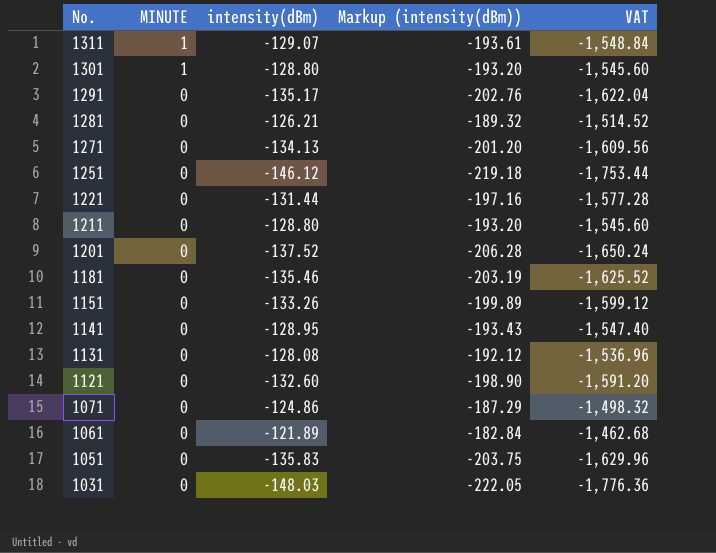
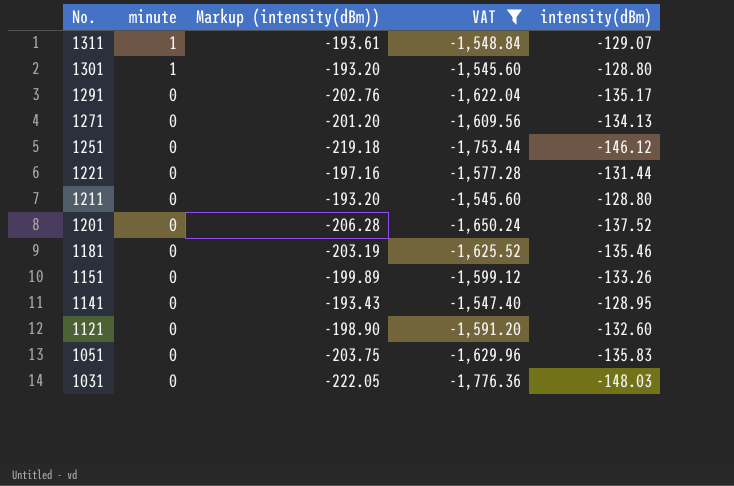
filter: none -> VAT <= -1,545.60
column name: MINUTE -> minute
column intensity(dBm) | position: 3 -> 5

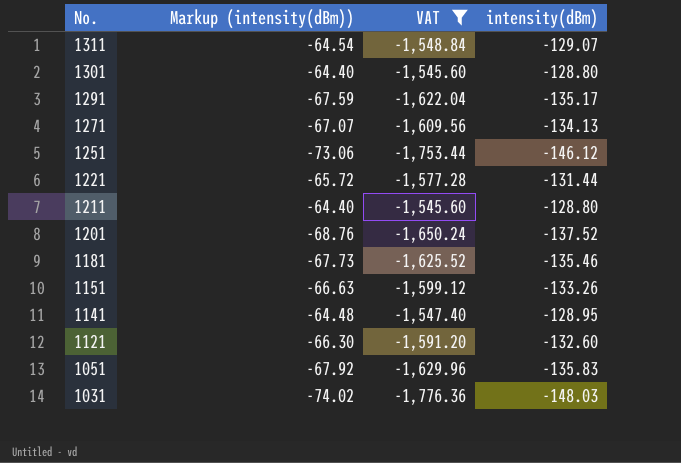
column minute | position: 2 -> none
column Markup (intensity(dBm)) | formula: [intensity(dBm)] * 1.5 -> [intensity(dBm)] * 0.5

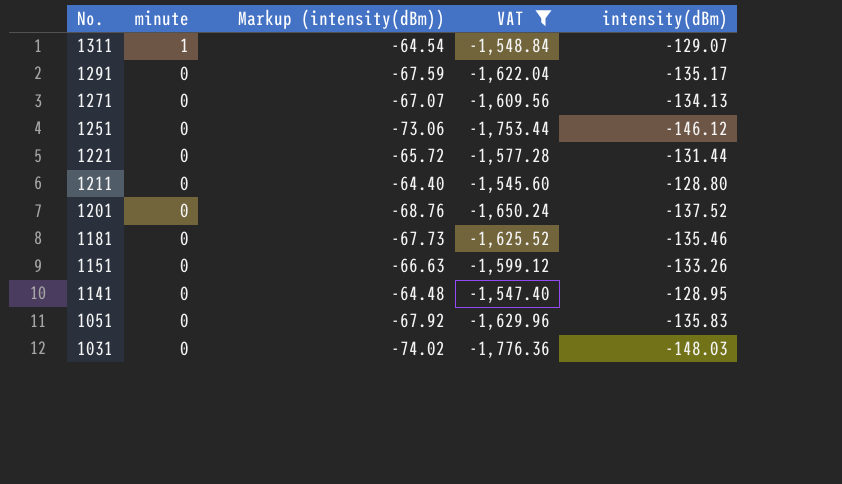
column minute | position: none -> 2
row 1301: -64.40 | -1,545.60 | -128.80 -> none
row 1121: -66.30 | -1,591.20 | -132.60 -> none

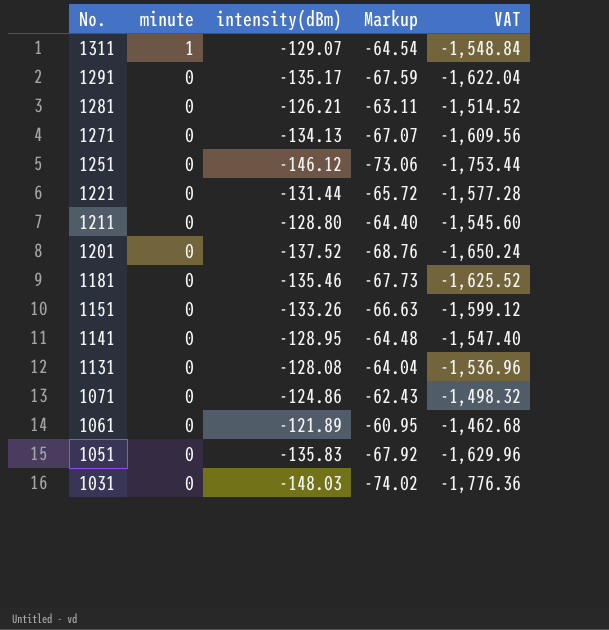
filter: VAT <= -1,545.60 -> none
column intensity(dBm) | position: 5 -> 3
column name: Markup (intensity(dBm)) -> Markup

